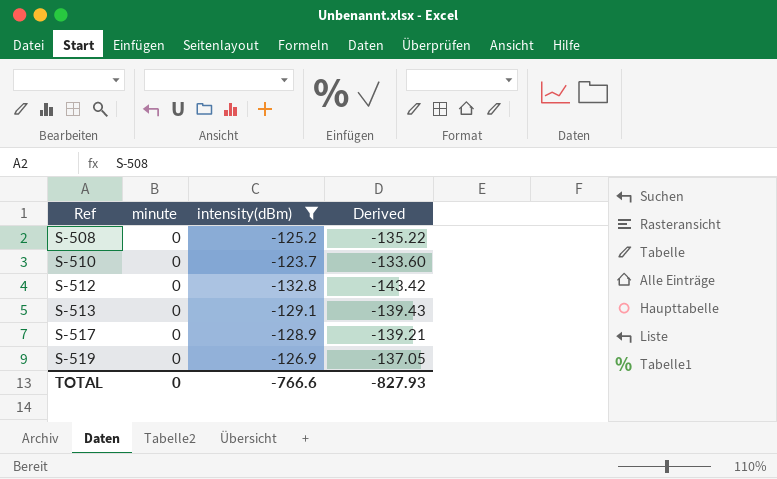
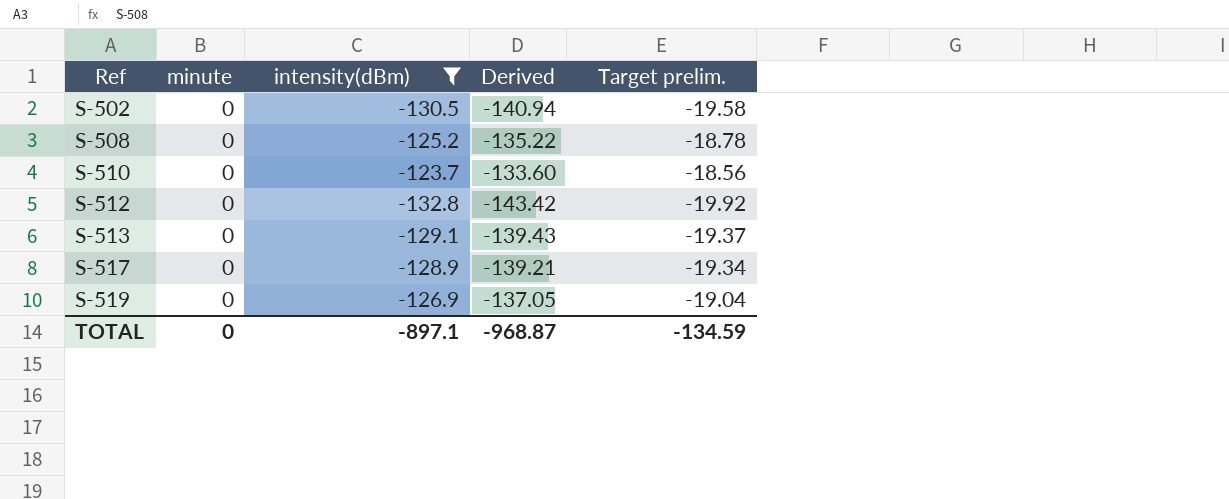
column Target prelim. | formula: none -> [intensity(dBm)] * 0.15
row S-502: none -> 0 | -130.5 | -140.94 | -19.58
TOTAL | intensity(dBm): -766.6 -> -897.1
TOTAL | Derived: -827.93 -> -968.87

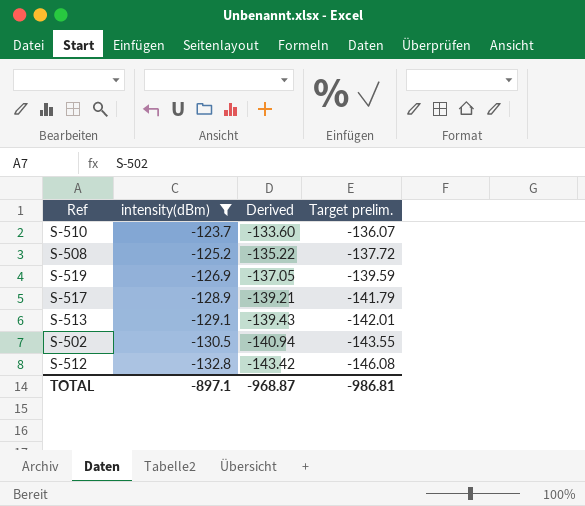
row order: Ref ascending -> intensity(dBm) descending
column minute | position: 2 -> none
column Target prelim. | formula: [intensity(dBm)] * 0.15 -> [intensity(dBm)] * 1.1
TOTAL | Target prelim.: -134.59 -> -986.81

